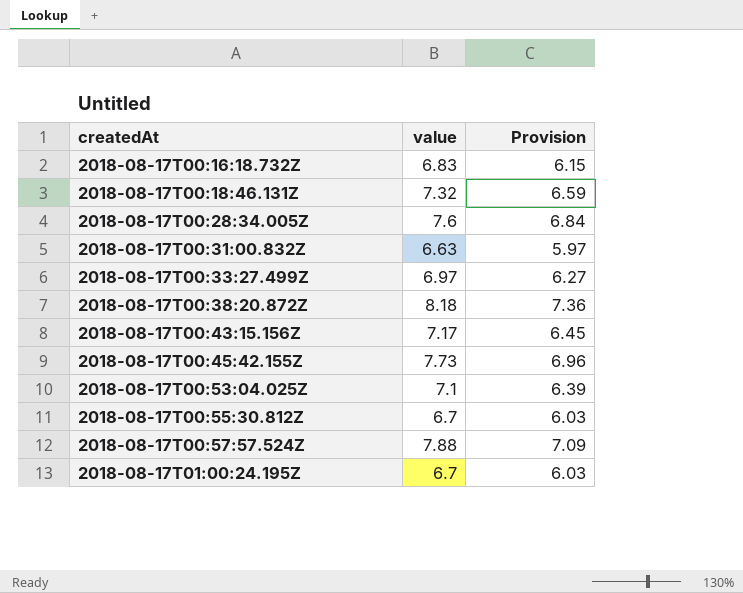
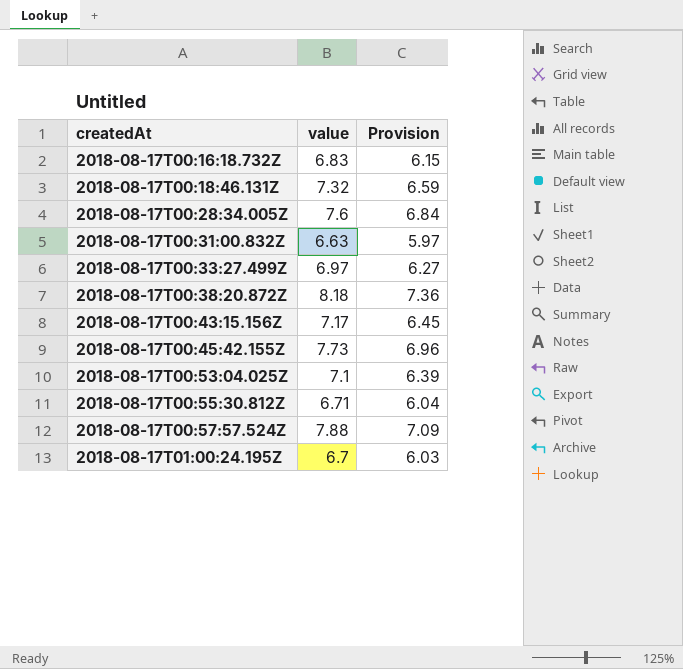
2018-08-17T00:55:30.812Z | value: 6.7 -> 6.71
2018-08-17T00:55:30.812Z | Provision: 6.03 -> 6.04

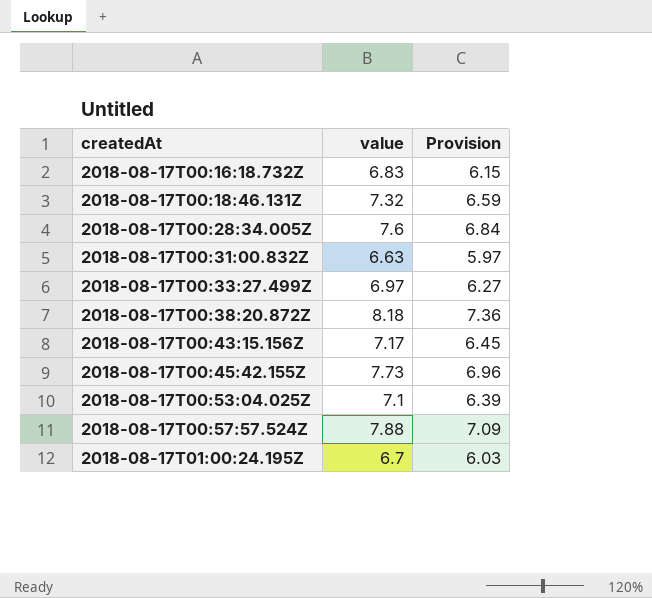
row 2018-08-17T00:55:30.812Z: 6.71 | 6.04 -> none

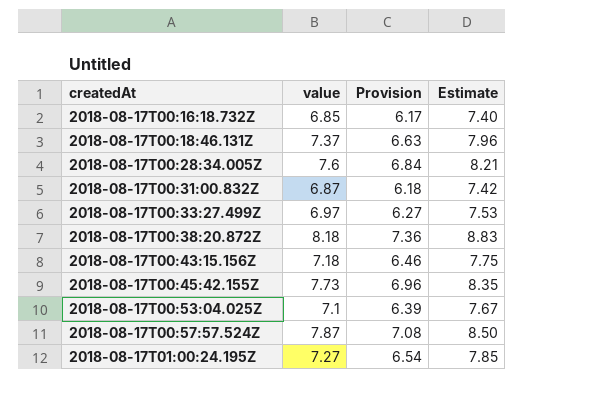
column Estimate | formula: none -> [value] * 1.08
2018-08-17T00:16:18.732Z | value: 6.83 -> 6.85
2018-08-17T00:16:18.732Z | Provision: 6.15 -> 6.17
2018-08-17T00:18:46.131Z | value: 7.32 -> 7.37
2018-08-17T00:18:46.131Z | Provision: 6.59 -> 6.63
2018-08-17T00:31:00.832Z | value: 6.63 -> 6.87
2018-08-17T00:31:00.832Z | Provision: 5.97 -> 6.18
2018-08-17T00:43:15.156Z | value: 7.17 -> 7.18
2018-08-17T00:43:15.156Z | Provision: 6.45 -> 6.46
2018-08-17T00:57:57.524Z | value: 7.88 -> 7.87
2018-08-17T00:57:57.524Z | Provision: 7.09 -> 7.08
2018-08-17T01:00:24.195Z | value: 6.7 -> 7.27
2018-08-17T01:00:24.195Z | Provision: 6.03 -> 6.54

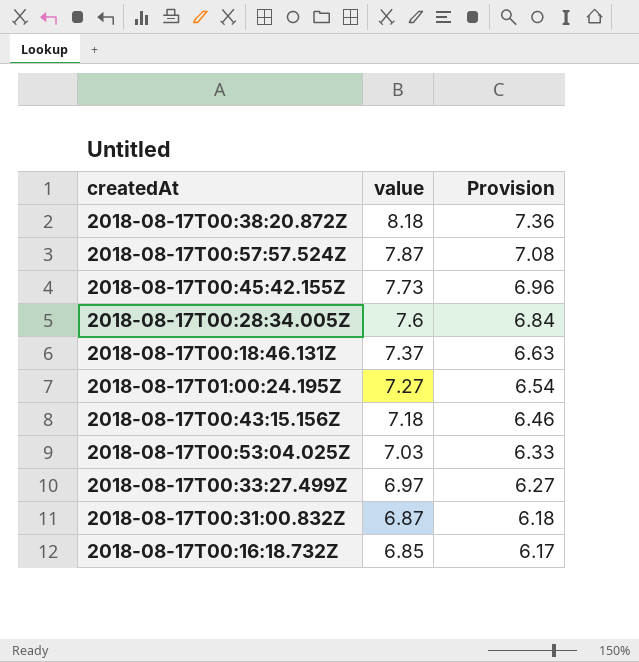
row order: createdAt ascending -> value descending
column Estimate | formula: [value] * 1.08 -> none
2018-08-17T00:53:04.025Z | value: 7.1 -> 7.03
2018-08-17T00:53:04.025Z | Provision: 6.39 -> 6.33

